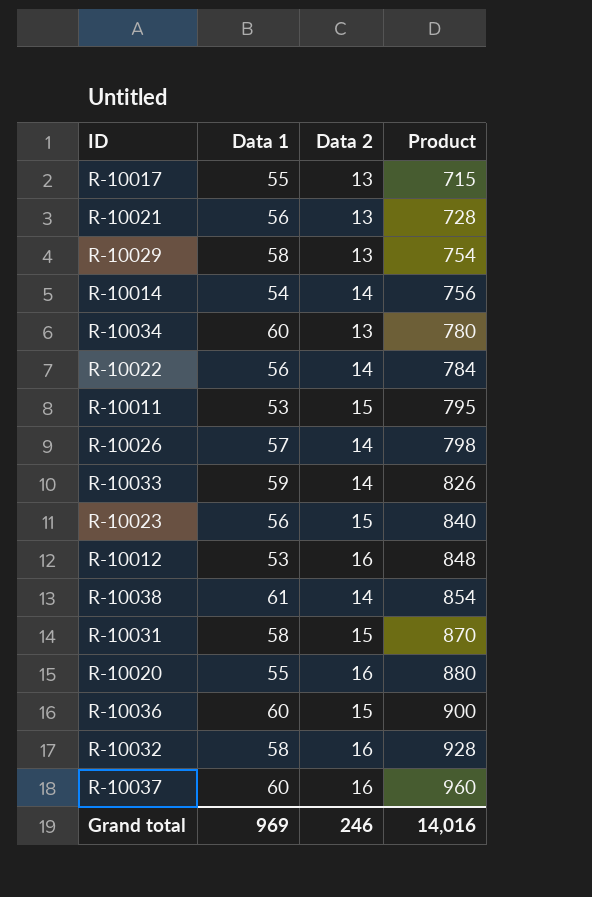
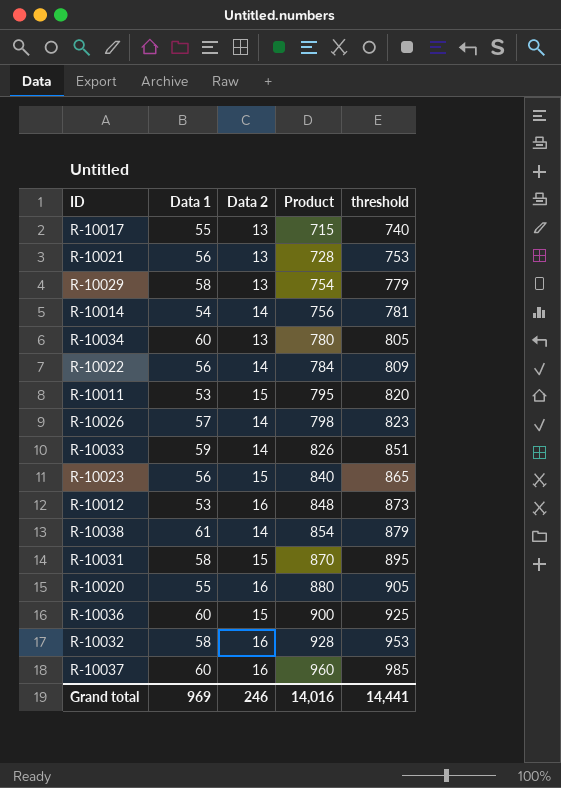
column threshold | formula: none -> [Product] + 25

